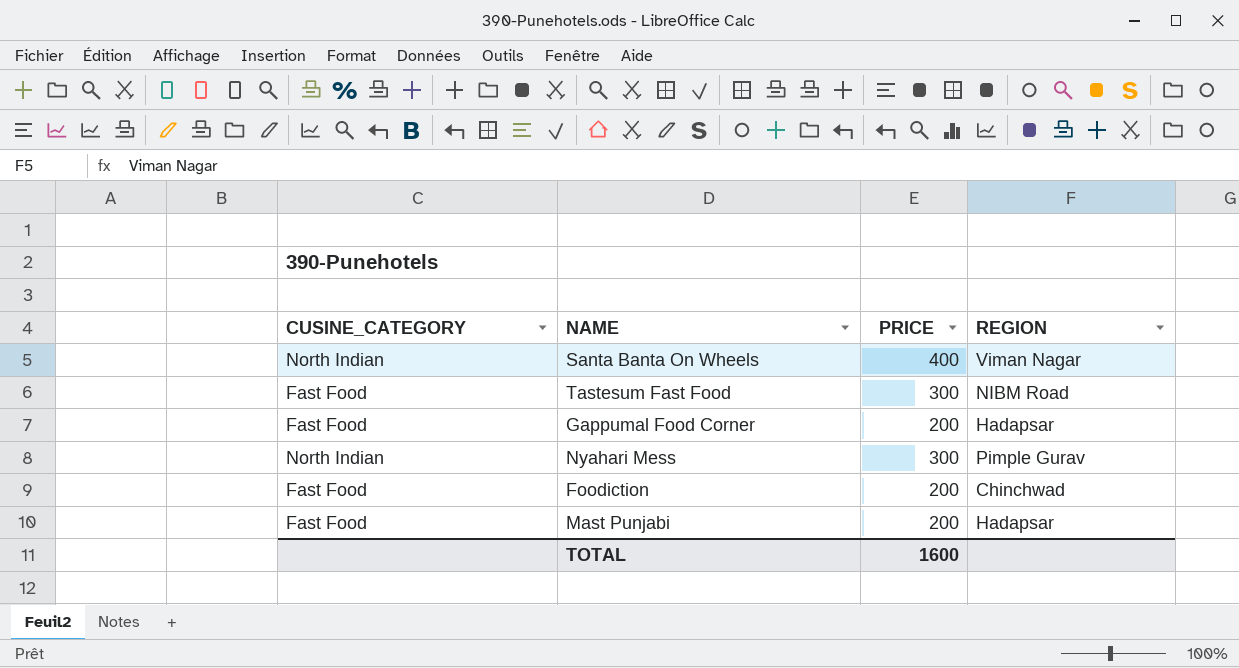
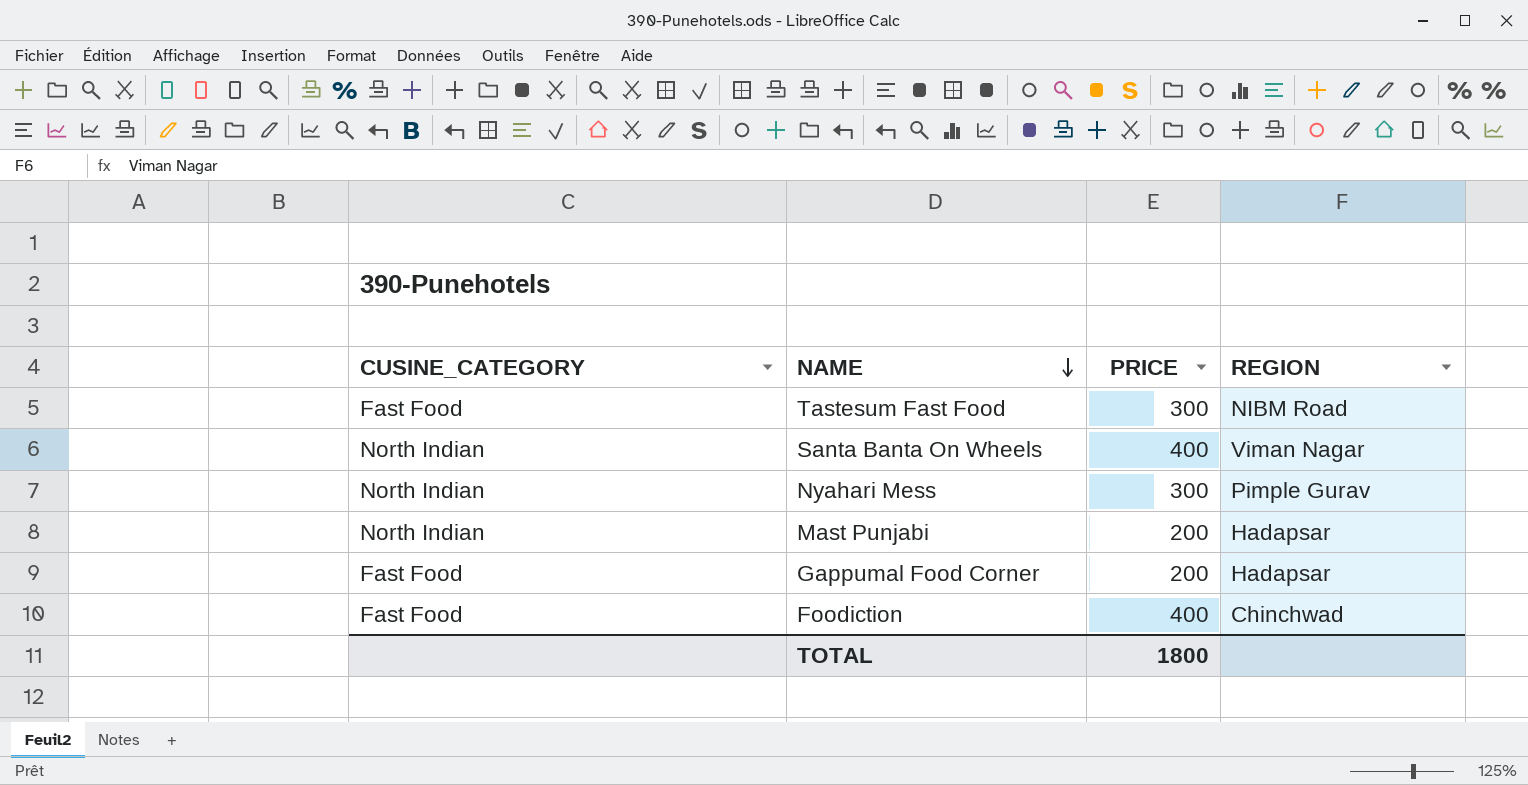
row order: none -> NAME descending
Mast Punjabi | CUSINE_CATEGORY: Fast Food -> North Indian
Foodiction | PRICE: 200 -> 400
TOTAL | PRICE: 1600 -> 1800

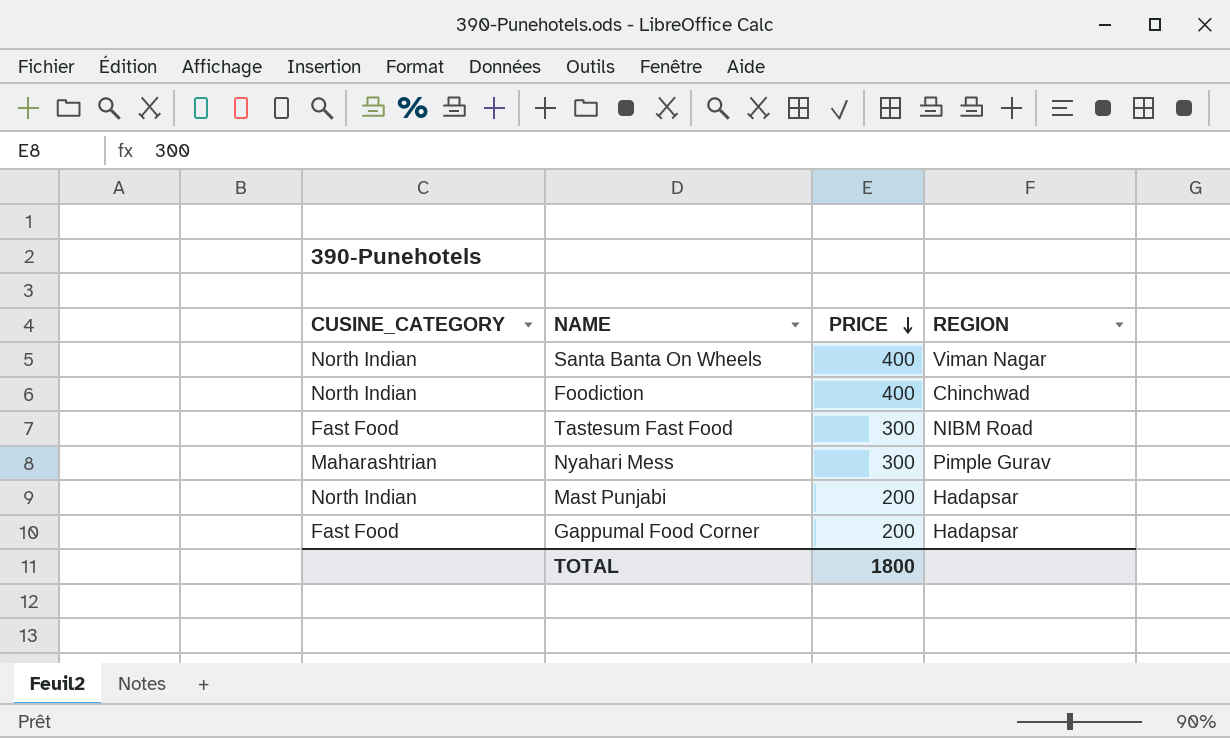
row order: NAME descending -> PRICE descending
Foodiction | CUSINE_CATEGORY: Fast Food -> North Indian
Nyahari Mess | CUSINE_CATEGORY: North Indian -> Maharashtrian

